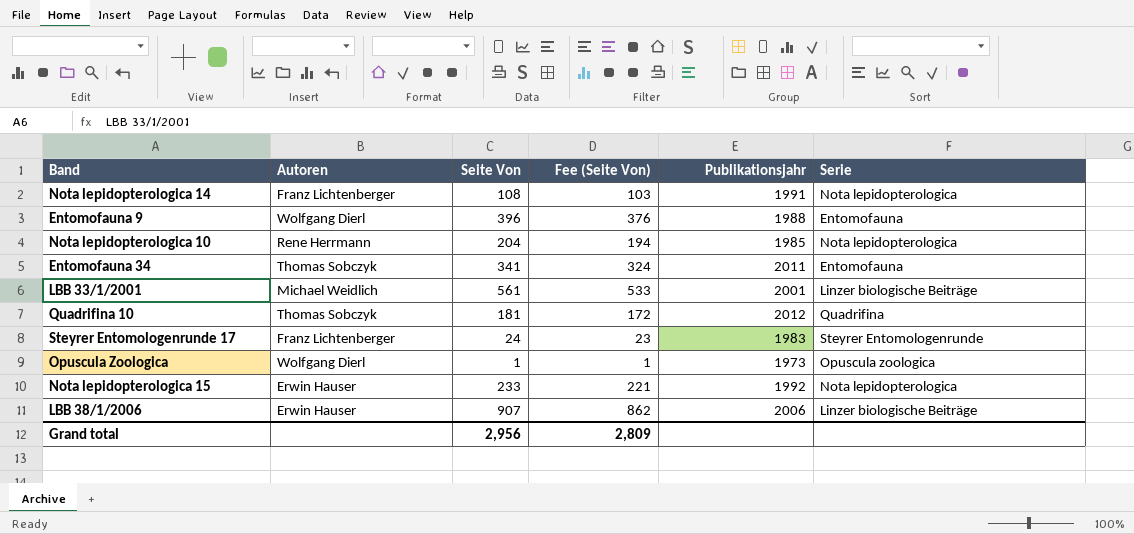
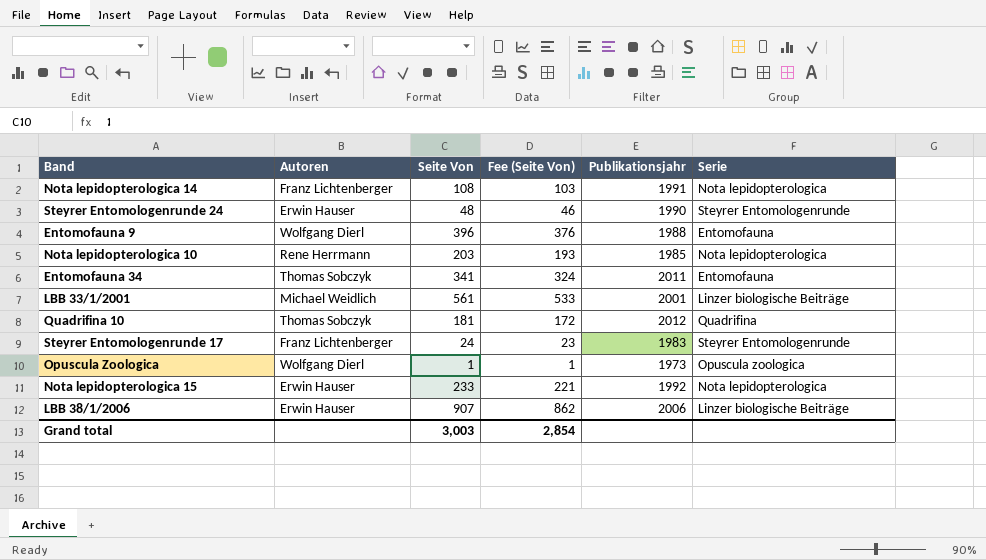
row Steyrer Entomologenrunde 24: none -> Erwin Hauser | 48 | 46 | 1990 | Steyrer Entomologenrunde
Nota lepidopterologica 10 | Seite Von: 204 -> 203
Nota lepidopterologica 10 | Fee (Seite Von): 194 -> 193
Grand total | Seite Von: 2,956 -> 3,003
Grand total | Fee (Seite Von): 2,809 -> 2,854

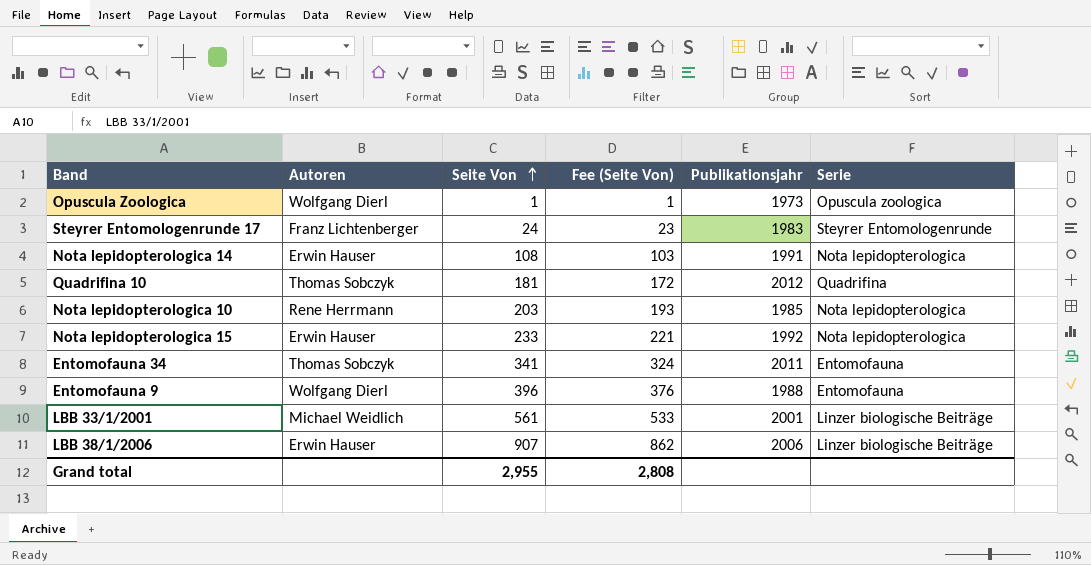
row order: none -> Seite Von ascending
row Steyrer Entomologenrunde 24: Erwin Hauser | 48 | 46 | 1990 | Steyrer Entomologenrunde -> none
Nota lepidopterologica 14 | Autoren: Franz Lichtenberger -> Erwin Hauser
Grand total | Seite Von: 3,003 -> 2,955
Grand total | Fee (Seite Von): 2,854 -> 2,808

